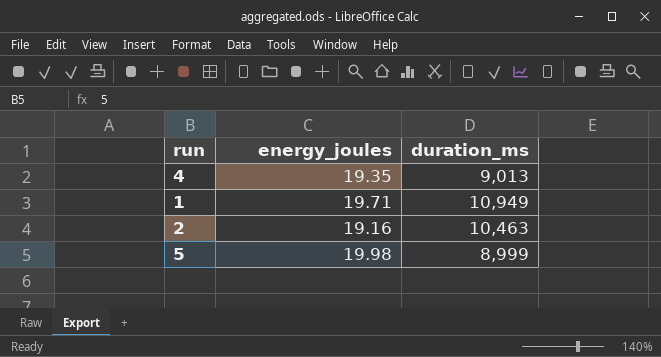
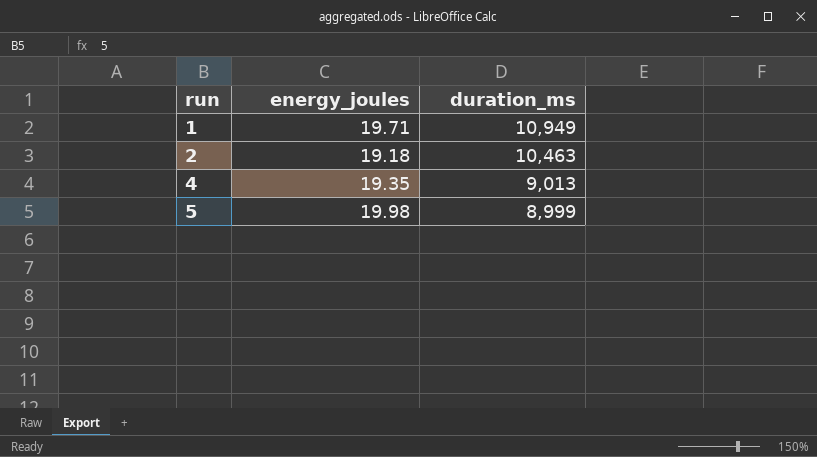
row order: none -> run ascending
2 | energy_joules: 19.16 -> 19.18

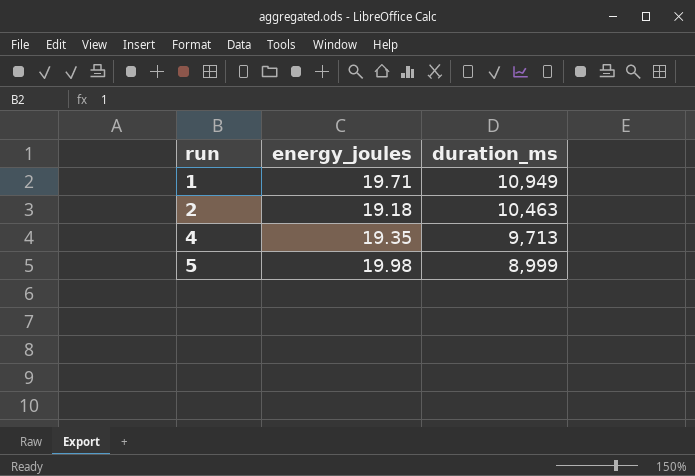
4 | duration_ms: 9,013 -> 9,713

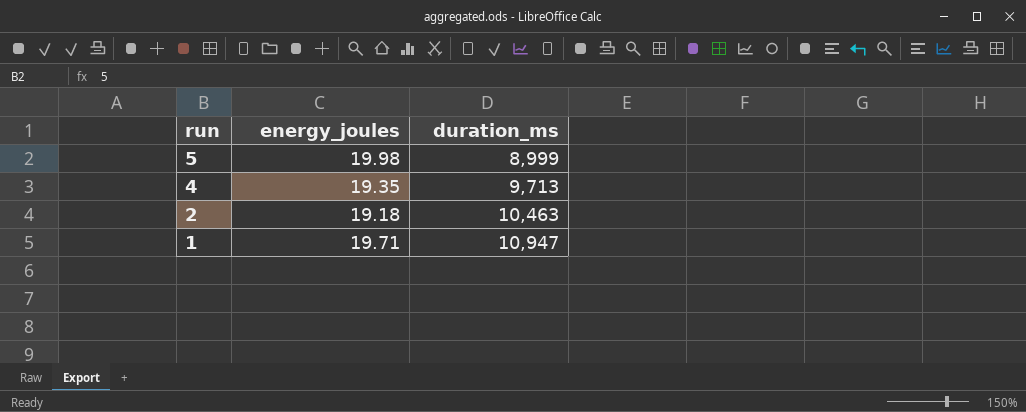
row order: run ascending -> run descending
1 | duration_ms: 10,949 -> 10,947

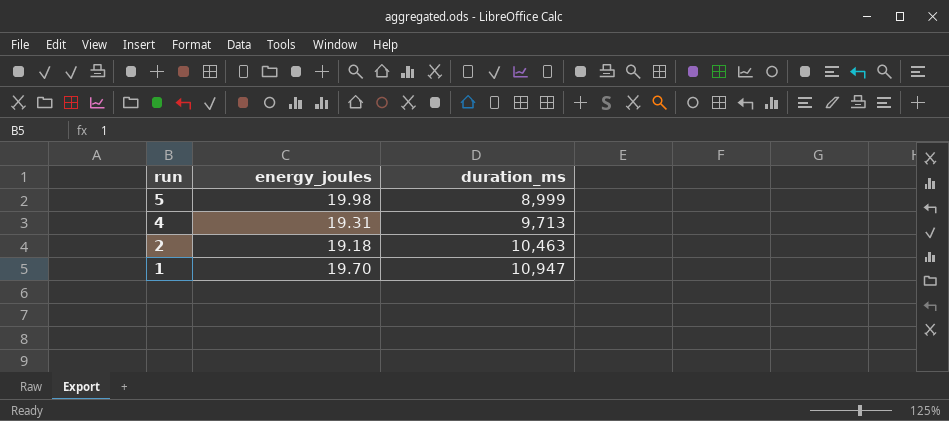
4 | energy_joules: 19.35 -> 19.31
1 | energy_joules: 19.71 -> 19.70

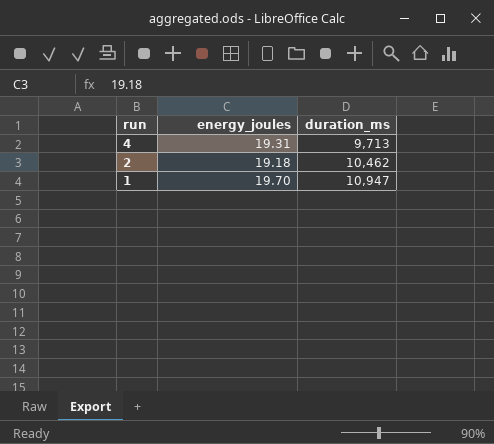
row 5: 19.98 | 8,999 -> none
2 | duration_ms: 10,463 -> 10,462

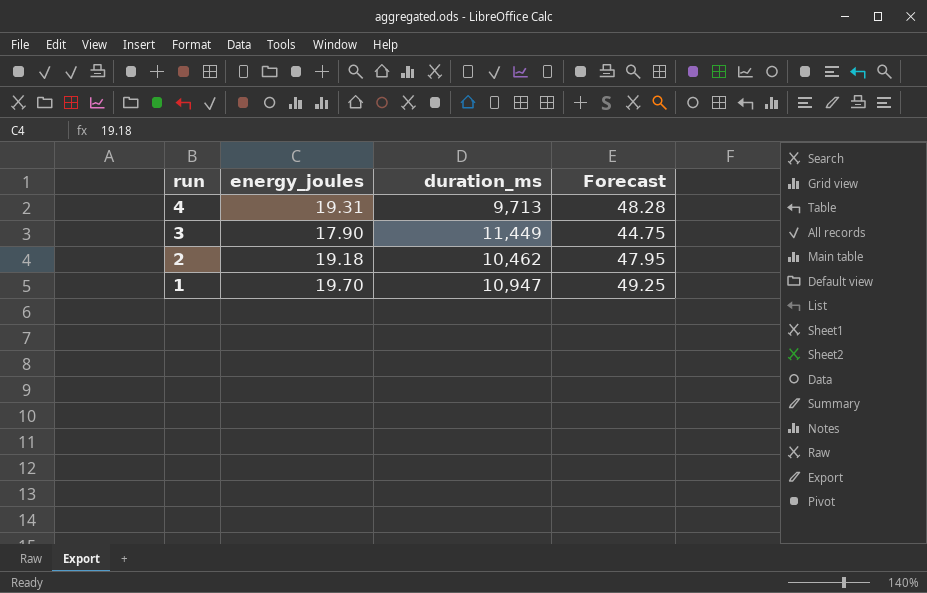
column Forecast | formula: none -> [energy_joules] * 2.5
row 3: none -> 17.90 | 11,449 | 44.75

